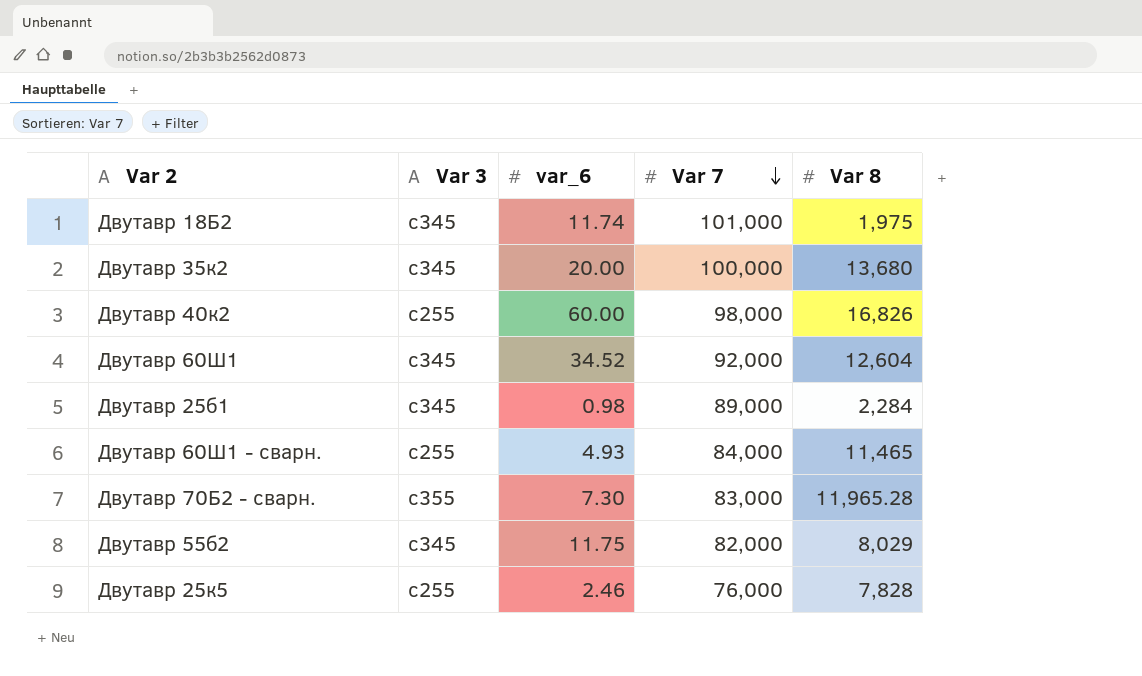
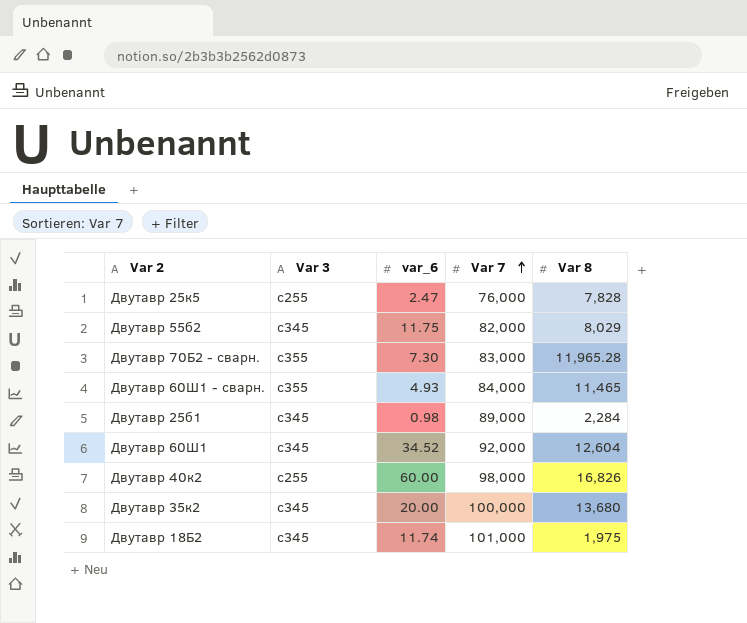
row order: Var 7 descending -> Var 7 ascending
Двутавр 25к5 | var_6: 2.46 -> 2.47
Двутавр 60Ш1 - сварн. | Var 3: с255 -> с355

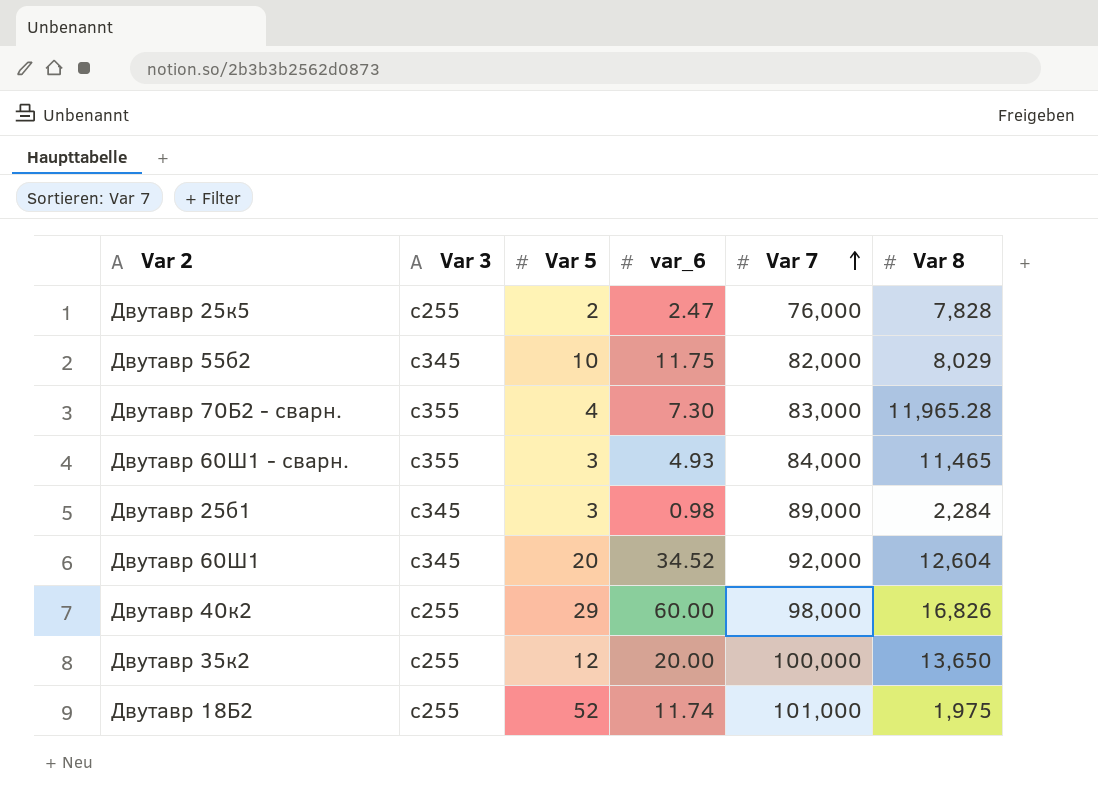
column Var 5 | position: none -> 3
Двутавр 35к2 | Var 3: с345 -> с255
Двутавр 35к2 | Var 8: 13,680 -> 13,650
Двутавр 18Б2 | Var 3: с345 -> с255

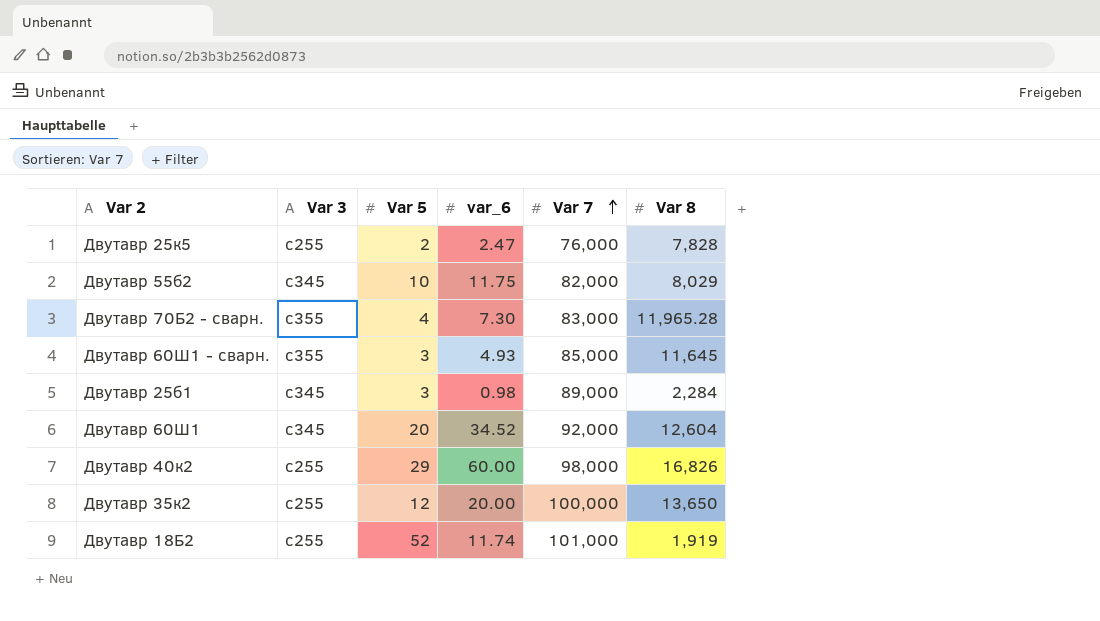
Двутавр 60Ш1 - сварн. | Var 7: 84,000 -> 85,000
Двутавр 60Ш1 - сварн. | Var 8: 11,465 -> 11,645
Двутавр 18Б2 | Var 8: 1,975 -> 1,919

